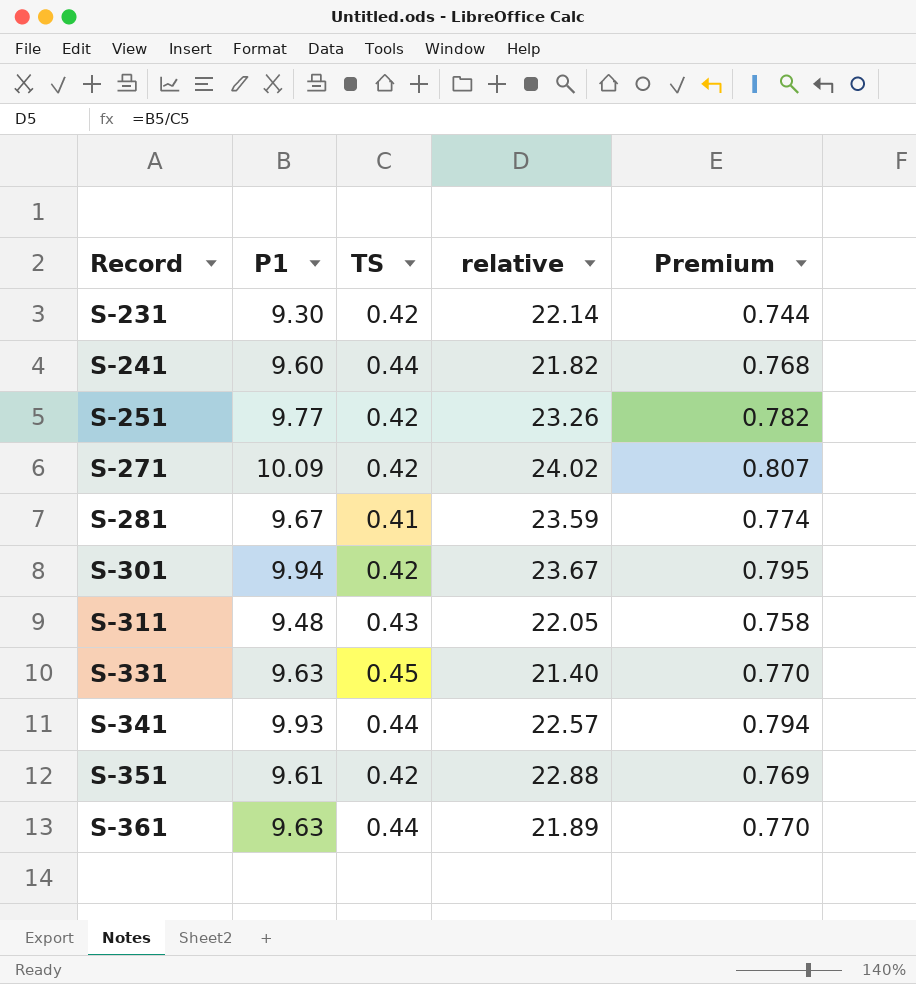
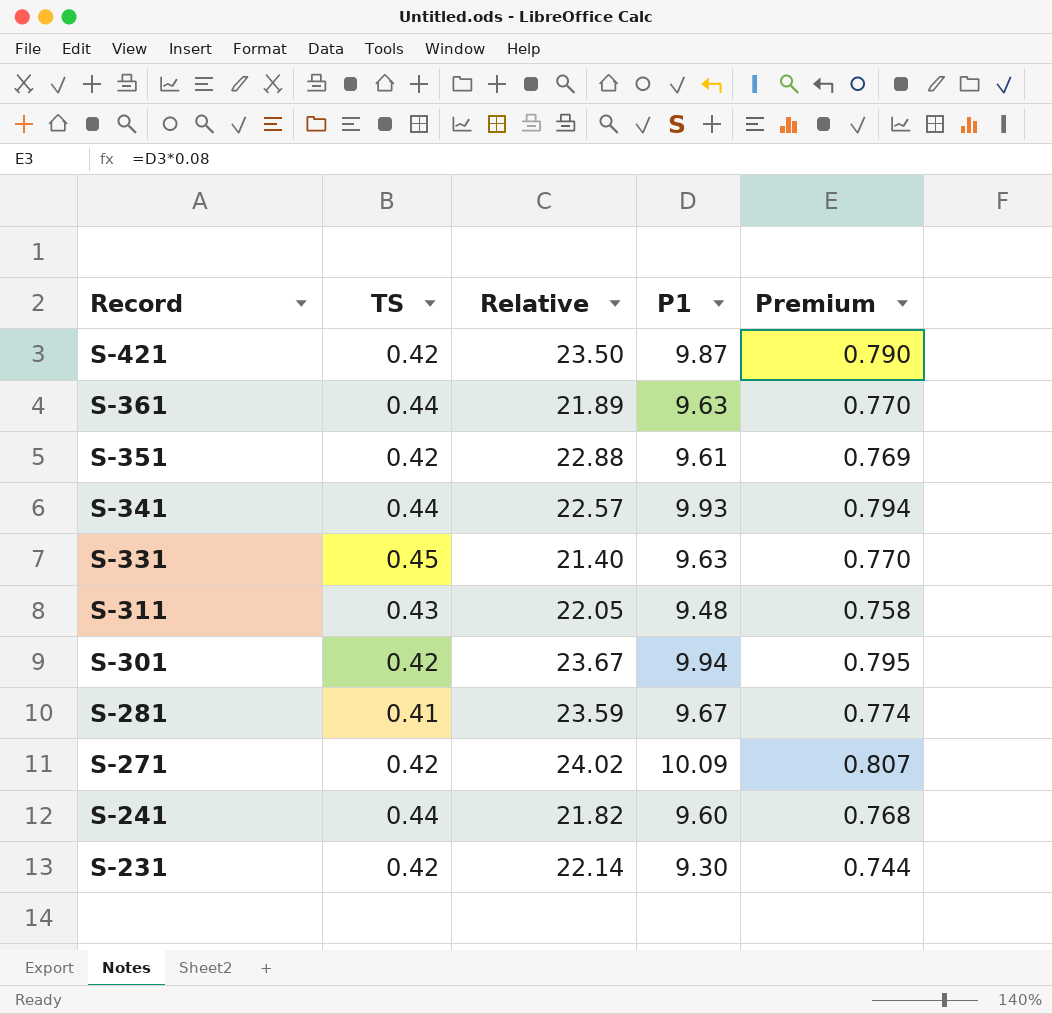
row order: Record ascending -> Record descending
column name: relative -> Relative
column P1 | position: 2 -> 4
row S-251: 9.77 | 0.42 | 23.26 | 0.782 -> none
row S-421: none -> 0.42 | 23.50 | 9.87 | 0.790

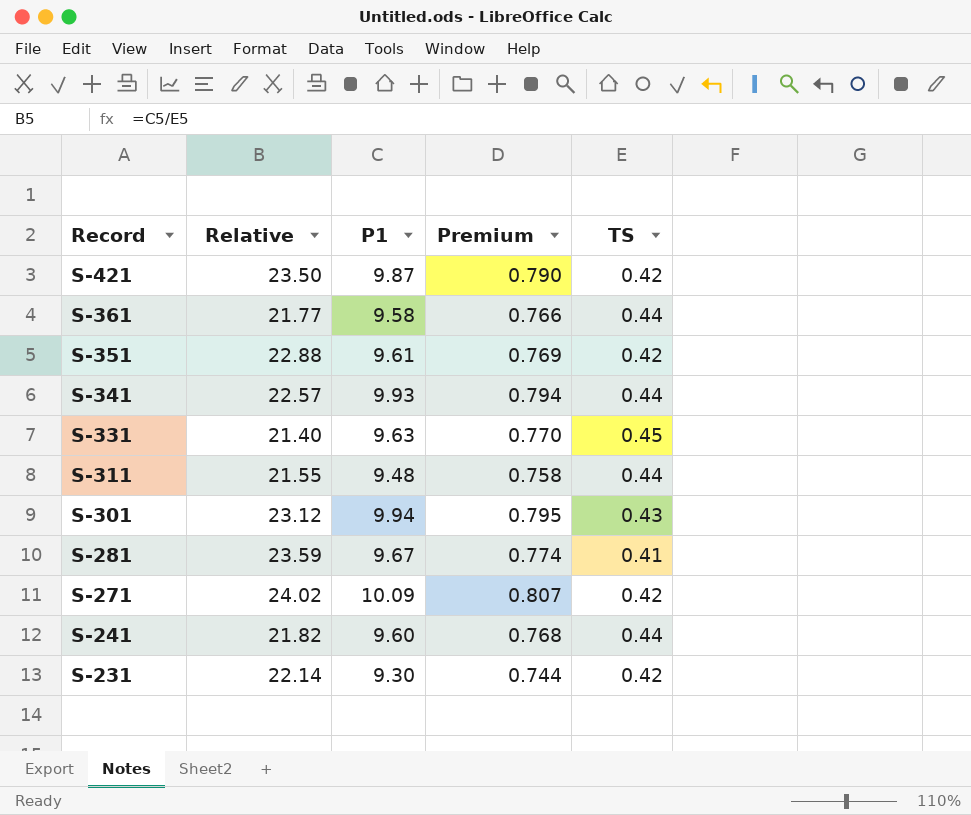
column TS | position: 2 -> 5
S-361 | Relative: 21.89 -> 21.77
S-361 | P1: 9.63 -> 9.58
S-361 | Premium: 0.770 -> 0.766
S-311 | Relative: 22.05 -> 21.55
S-311 | TS: 0.43 -> 0.44
S-301 | Relative: 23.67 -> 23.12
S-301 | TS: 0.42 -> 0.43

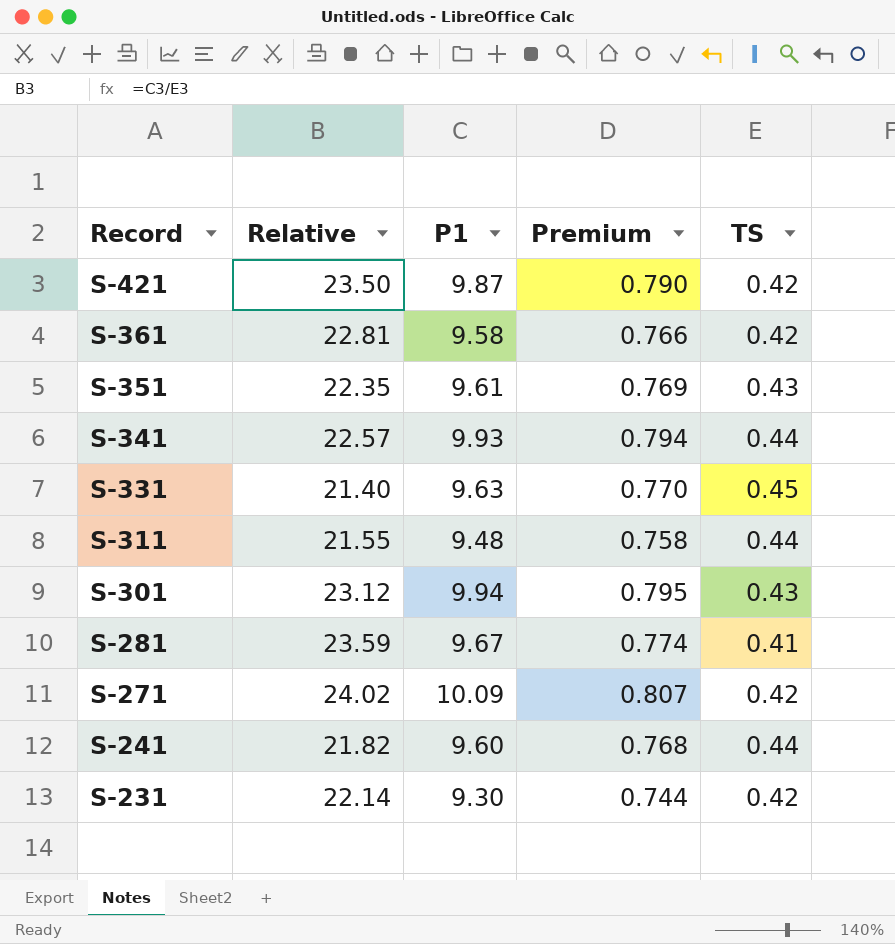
S-361 | Relative: 21.77 -> 22.81
S-361 | TS: 0.44 -> 0.42
S-351 | Relative: 22.88 -> 22.35
S-351 | TS: 0.42 -> 0.43

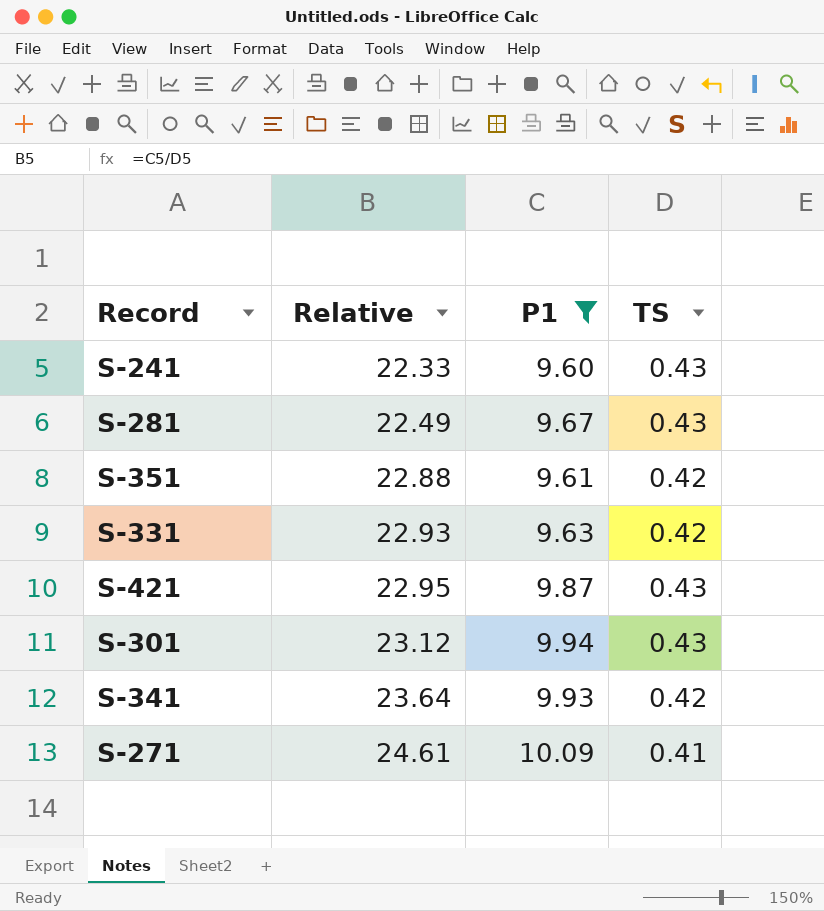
filter: none -> P1 >= 9.60
row order: Record descending -> Relative ascending
column Premium | formula: [P1] * 0.08 -> none
S-241 | Relative: 21.82 -> 22.33
S-241 | TS: 0.44 -> 0.43
S-281 | Relative: 23.59 -> 22.49
S-281 | TS: 0.41 -> 0.43
S-351 | Relative: 22.35 -> 22.88
S-351 | TS: 0.43 -> 0.42
S-331 | Relative: 21.40 -> 22.93
S-331 | TS: 0.45 -> 0.42
S-421 | Relative: 23.50 -> 22.95
S-421 | TS: 0.42 -> 0.43
S-341 | Relative: 22.57 -> 23.64
S-341 | TS: 0.44 -> 0.42
S-271 | Relative: 24.02 -> 24.61
S-271 | TS: 0.42 -> 0.41

